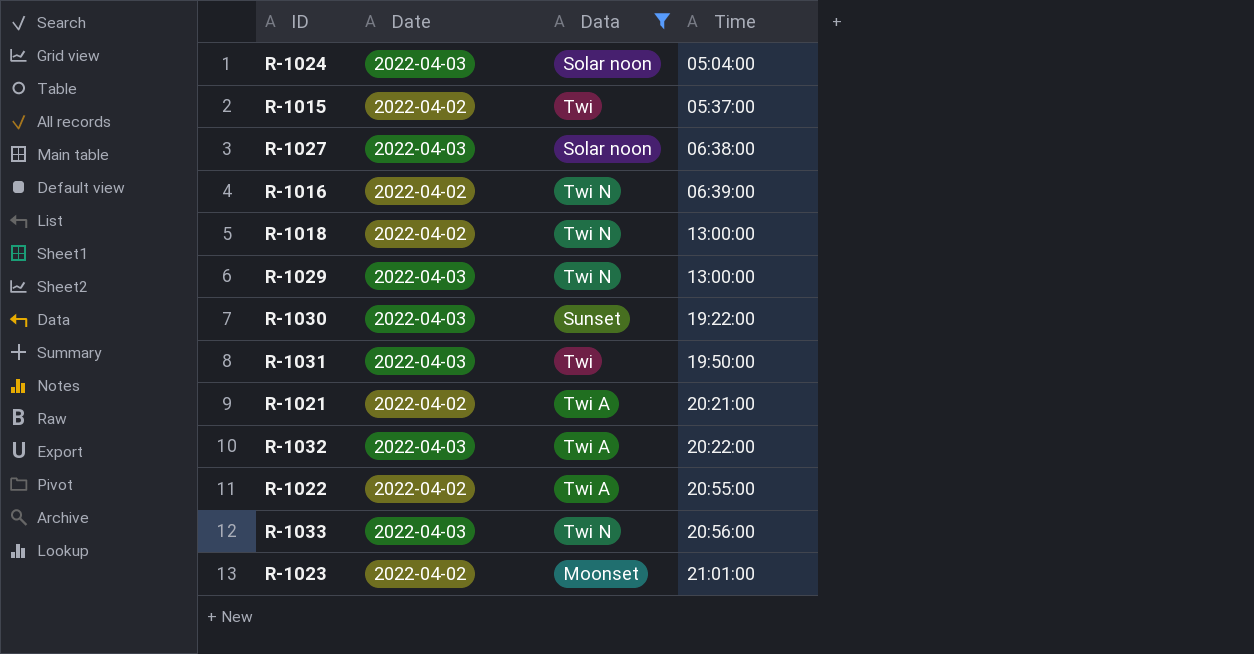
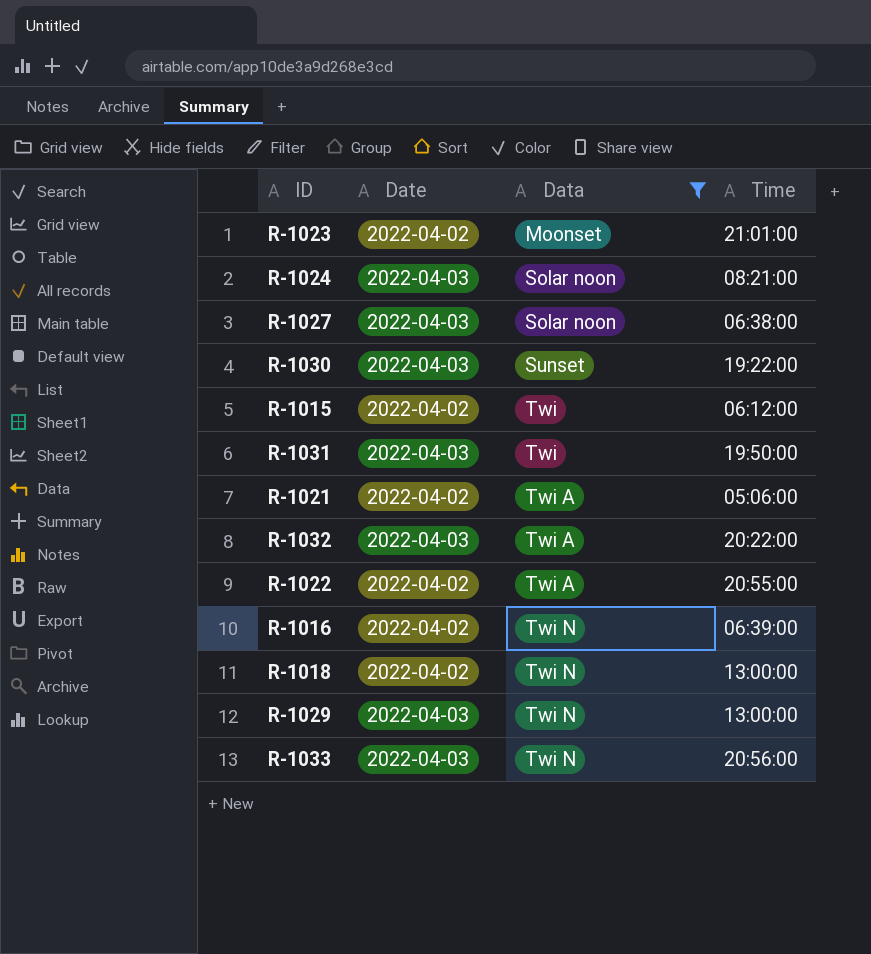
row order: Time ascending -> Data ascending
R-1024 | Time: 05:04:00 -> 08:21:00
R-1015 | Time: 05:37:00 -> 06:12:00
R-1021 | Time: 20:21:00 -> 05:06:00

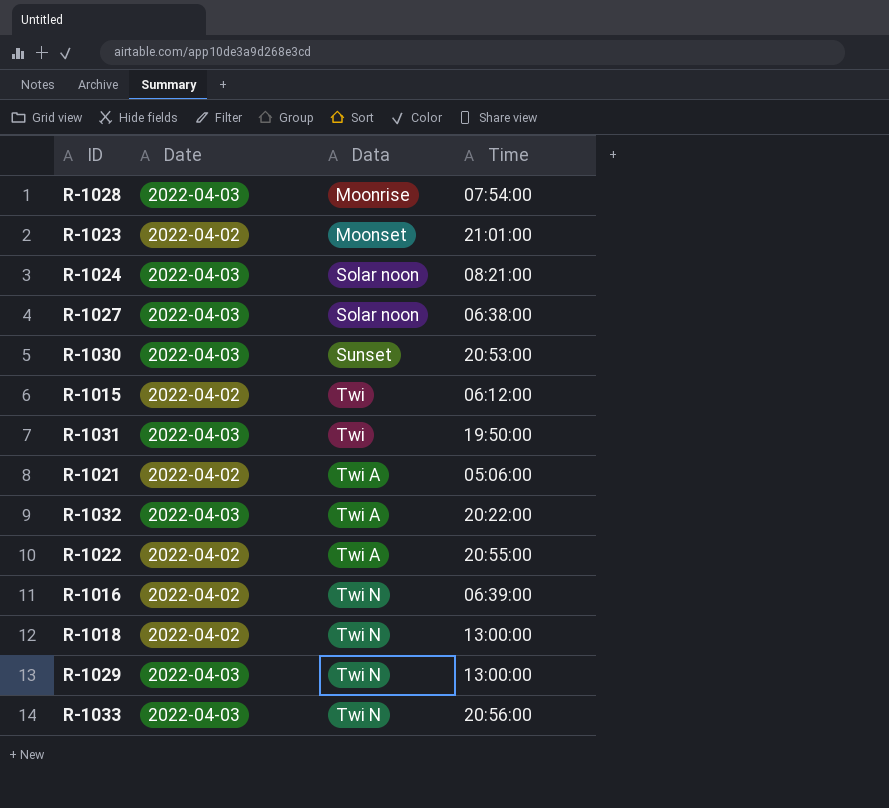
filter: Data != Moonrise -> none
R-1030 | Time: 19:22:00 -> 20:53:00

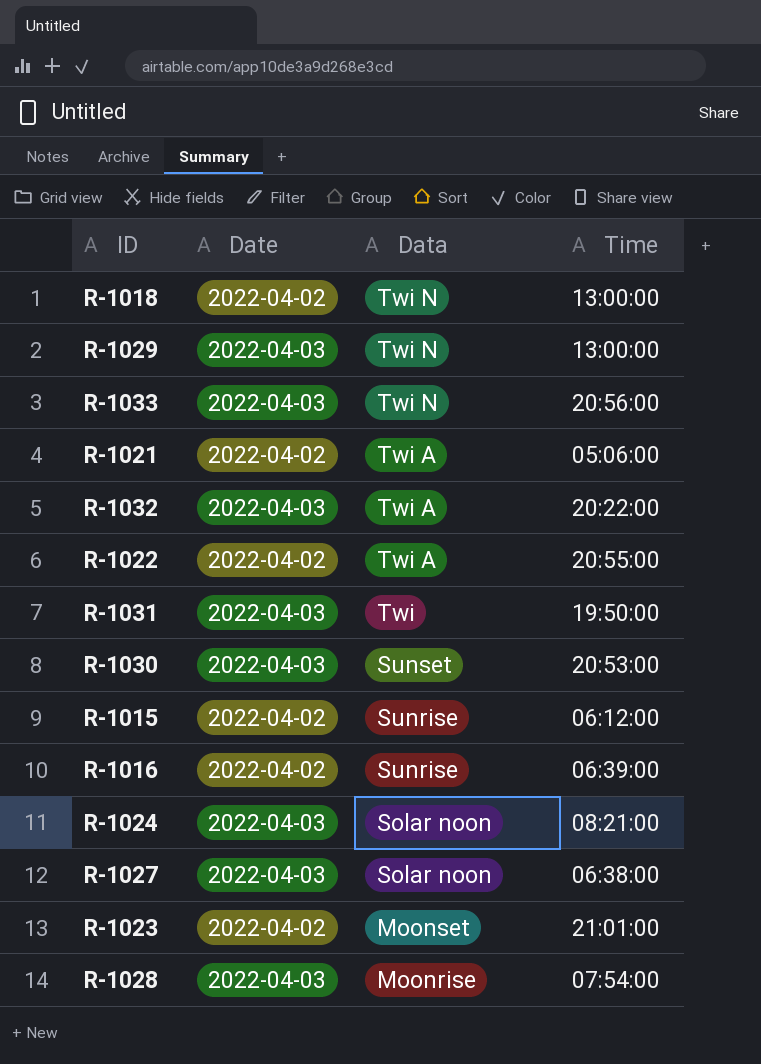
row order: Data ascending -> Data descending
R-1015 | Data: Twi -> Sunrise
R-1016 | Data: Twi N -> Sunrise

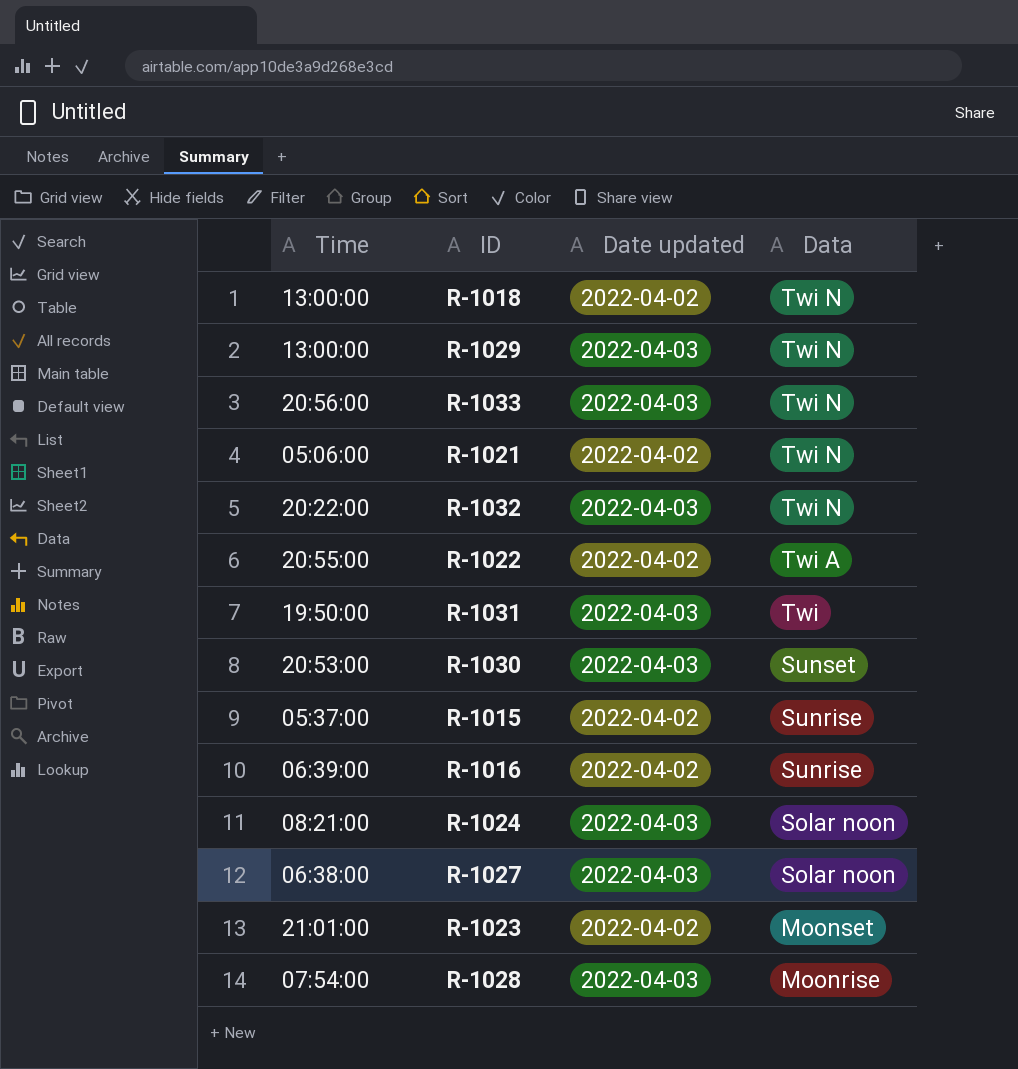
column Time | position: 4 -> 1
column name: Date -> Date updated
R-1021 | Data: Twi A -> Twi N
R-1032 | Data: Twi A -> Twi N
R-1015 | Time: 06:12:00 -> 05:37:00

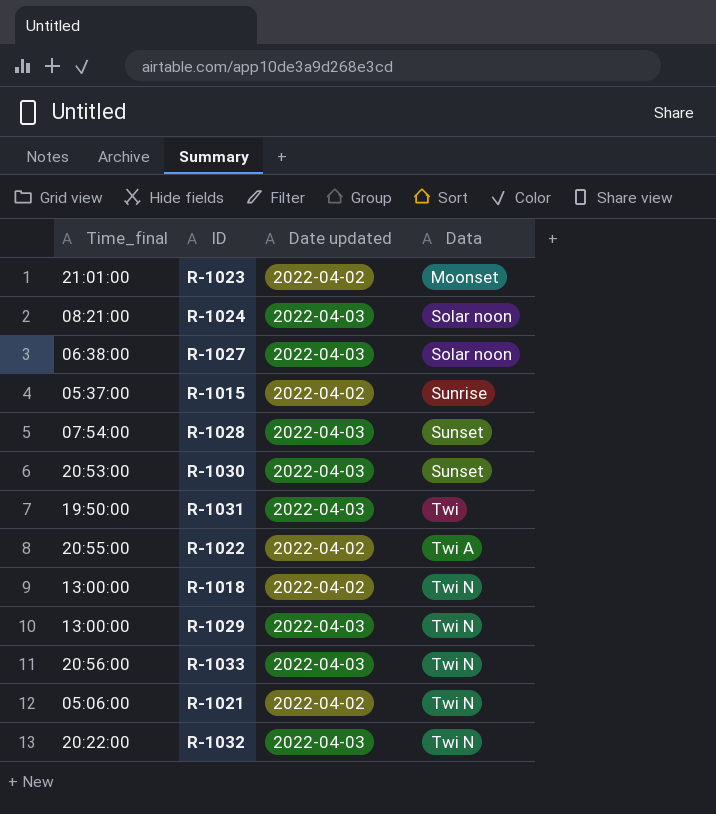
row order: Data descending -> Data ascending
column name: Time -> Time_final
row R-1016: 06:39:00 | 2022-04-02 | Sunrise -> none
R-1028 | Data: Moonrise -> Sunset

